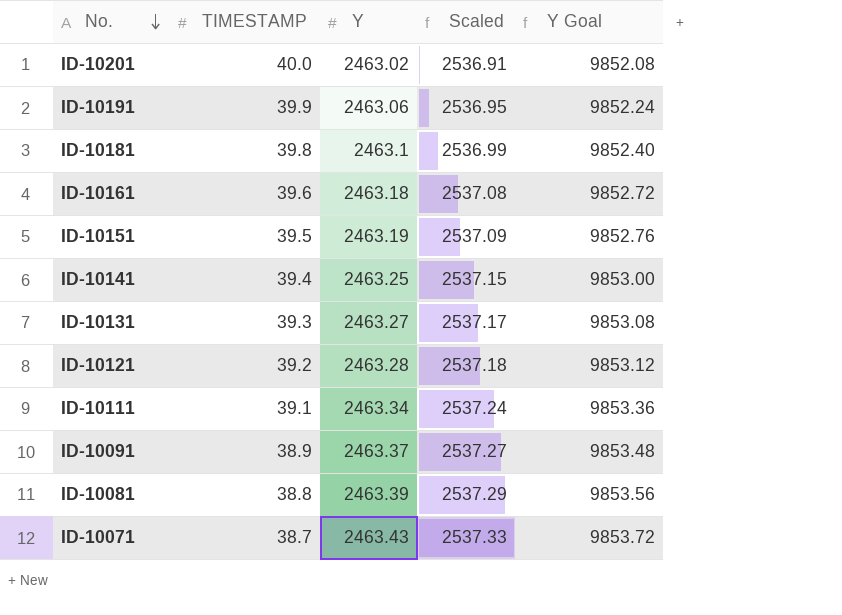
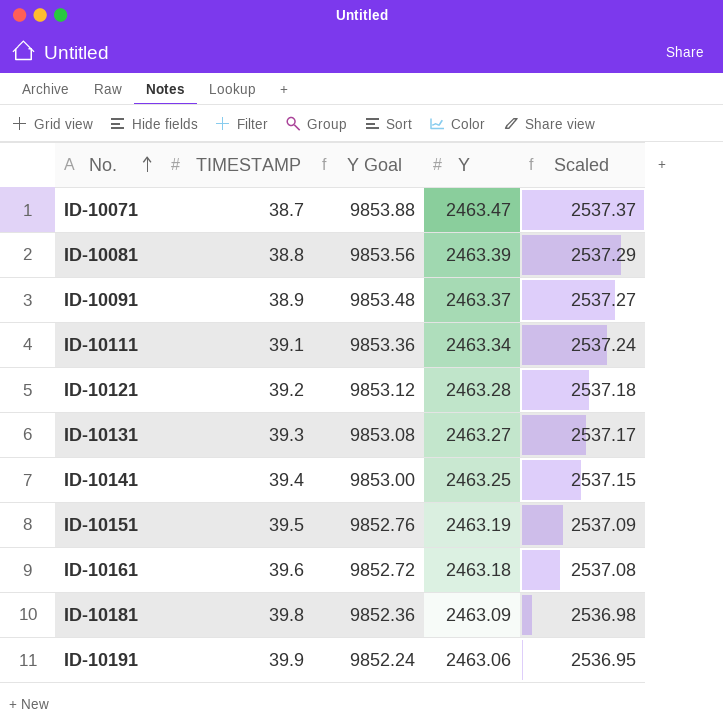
row order: No. descending -> No. ascending
column Y Goal | position: 5 -> 3
row ID-10201: 40.0 | 2463.02 | 2536.91 | 9852.08 -> none
ID-10071 | Y Goal: 9853.72 -> 9853.88
ID-10071 | Y: 2463.43 -> 2463.47
ID-10071 | Scaled: 2537.33 -> 2537.37
ID-10181 | Y Goal: 9852.40 -> 9852.36
ID-10181 | Y: 2463.1 -> 2463.09
ID-10181 | Scaled: 2536.99 -> 2536.98

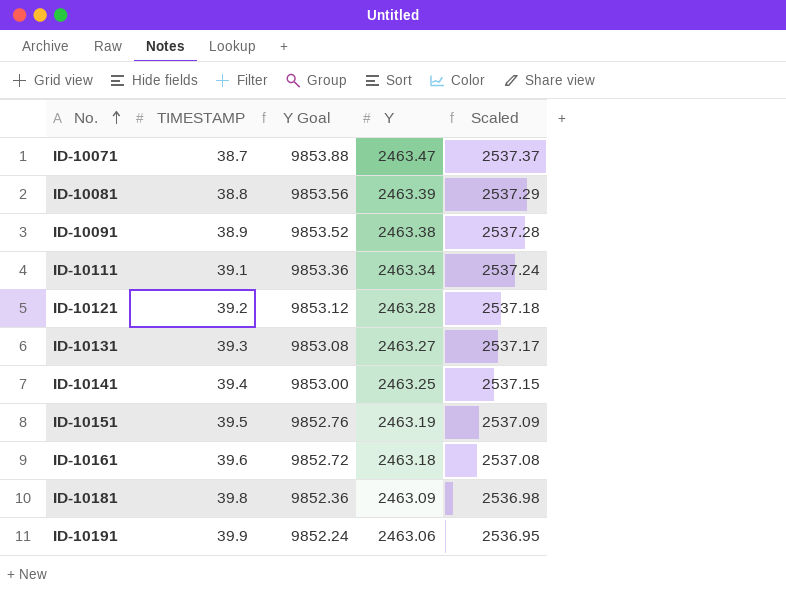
ID-10091 | Y Goal: 9853.48 -> 9853.52
ID-10091 | Y: 2463.37 -> 2463.38
ID-10091 | Scaled: 2537.27 -> 2537.28

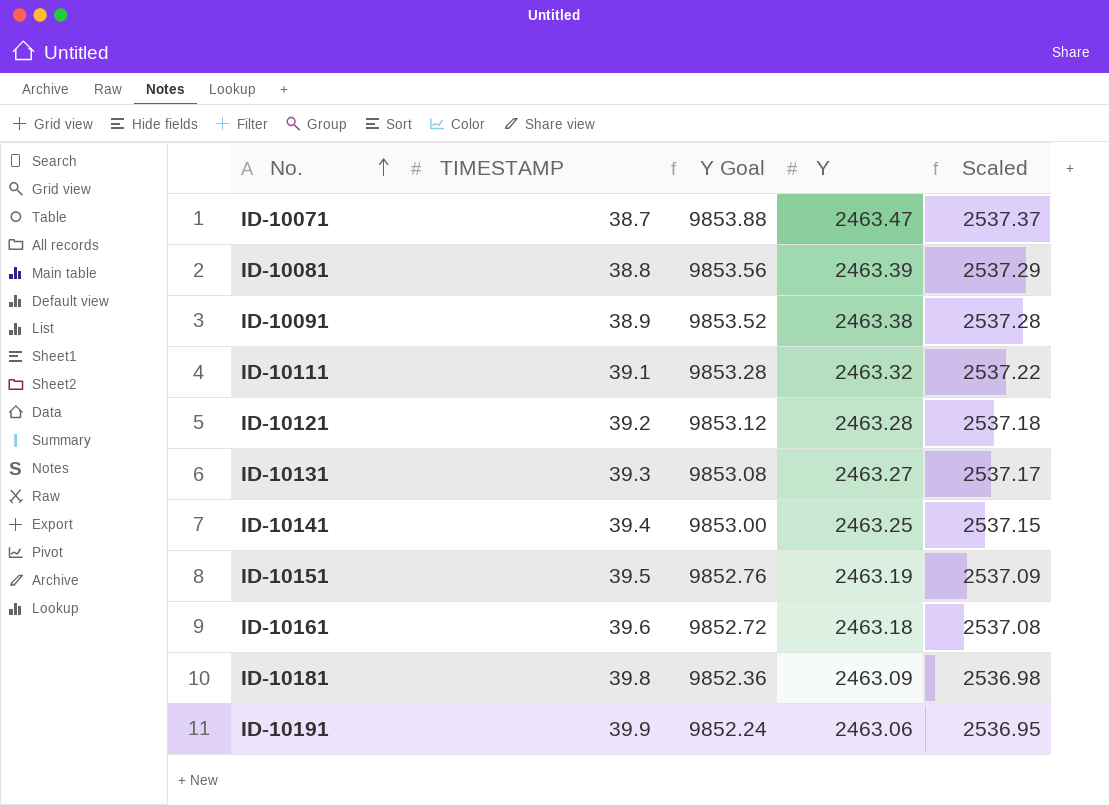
ID-10111 | Y Goal: 9853.36 -> 9853.28
ID-10111 | Y: 2463.34 -> 2463.32
ID-10111 | Scaled: 2537.24 -> 2537.22

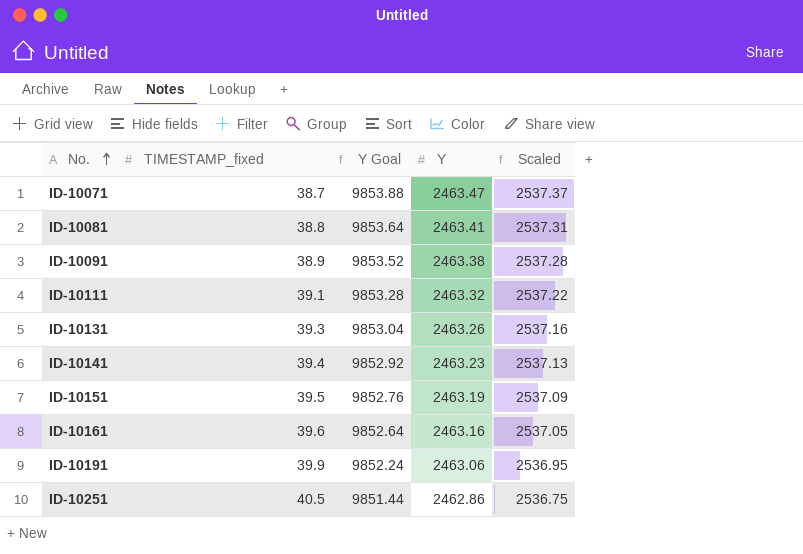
column name: TIMESTAMP -> TIMESTAMP_fixed
row ID-10121: 39.2 | 9853.12 | 2463.28 | 2537.18 -> none
row ID-10181: 39.8 | 9852.36 | 2463.09 | 2536.98 -> none
ID-10081 | Y Goal: 9853.56 -> 9853.64
ID-10081 | Y: 2463.39 -> 2463.41
ID-10081 | Scaled: 2537.29 -> 2537.31
ID-10131 | Y Goal: 9853.08 -> 9853.04
ID-10131 | Y: 2463.27 -> 2463.26
ID-10131 | Scaled: 2537.17 -> 2537.16
ID-10141 | Y Goal: 9853.00 -> 9852.92
ID-10141 | Y: 2463.25 -> 2463.23
ID-10141 | Scaled: 2537.15 -> 2537.13
ID-10161 | Y Goal: 9852.72 -> 9852.64
ID-10161 | Y: 2463.18 -> 2463.16
ID-10161 | Scaled: 2537.08 -> 2537.05
row ID-10251: none -> 40.5 | 9851.44 | 2462.86 | 2536.75

